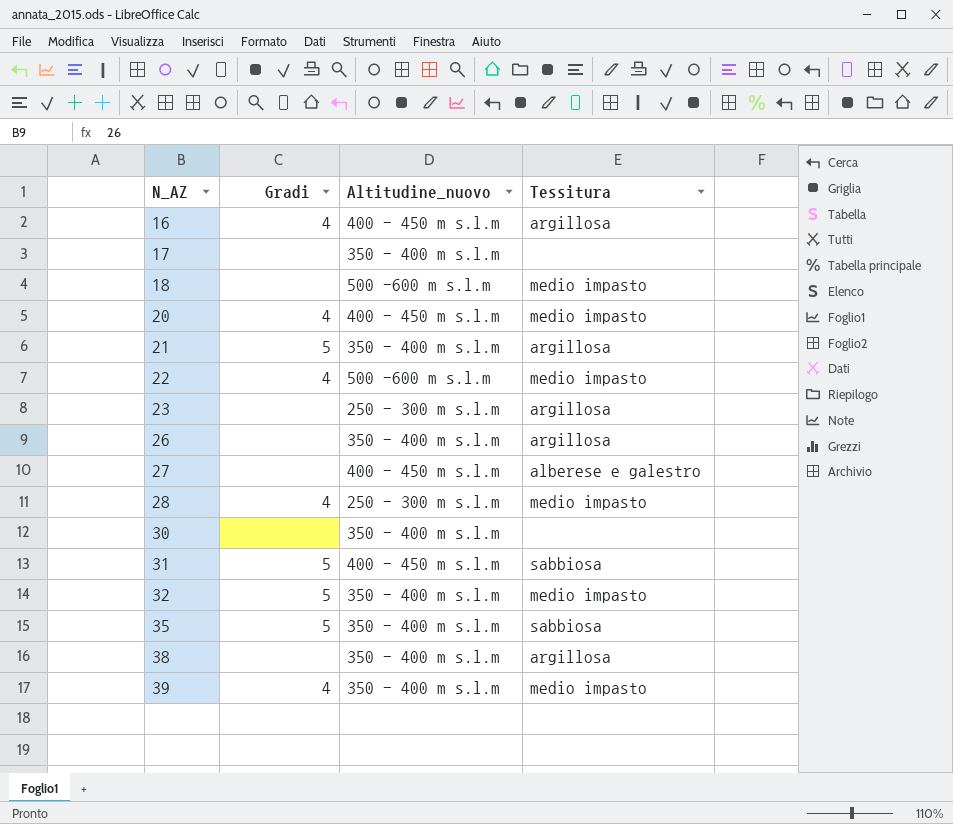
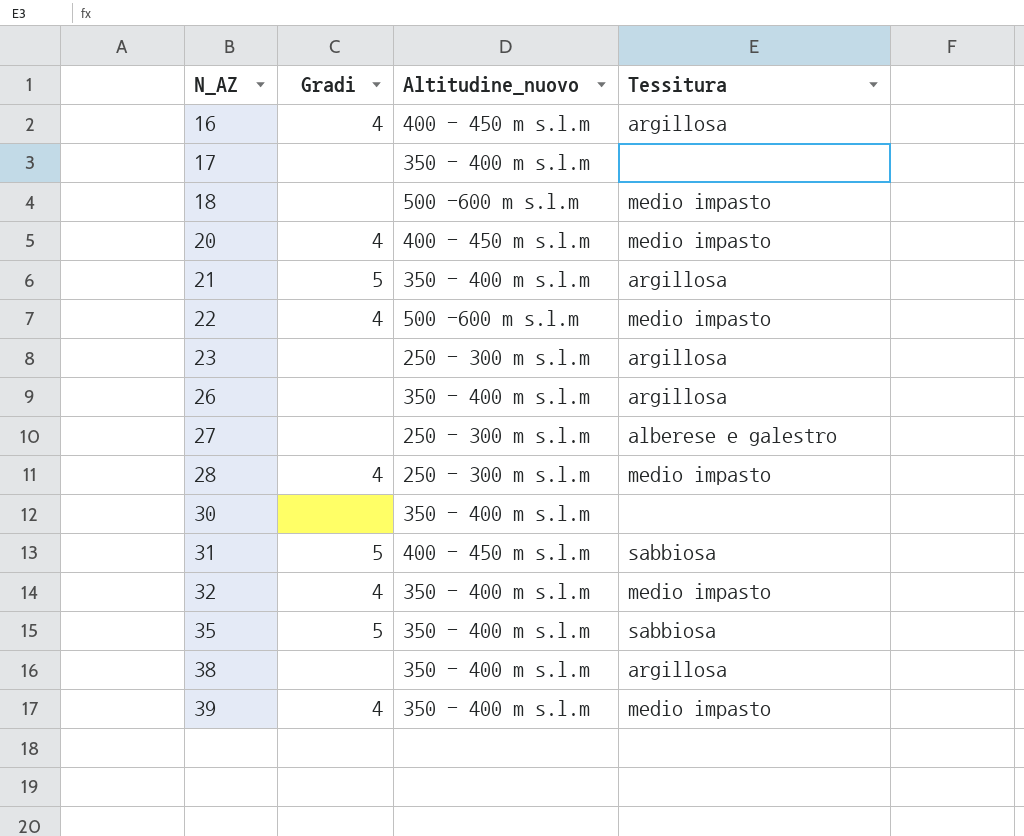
27 | Altitudine_nuovo: 400 - 450 m s.l.m -> 250 - 300 m s.l.m
32 | Gradi: 5 -> 4

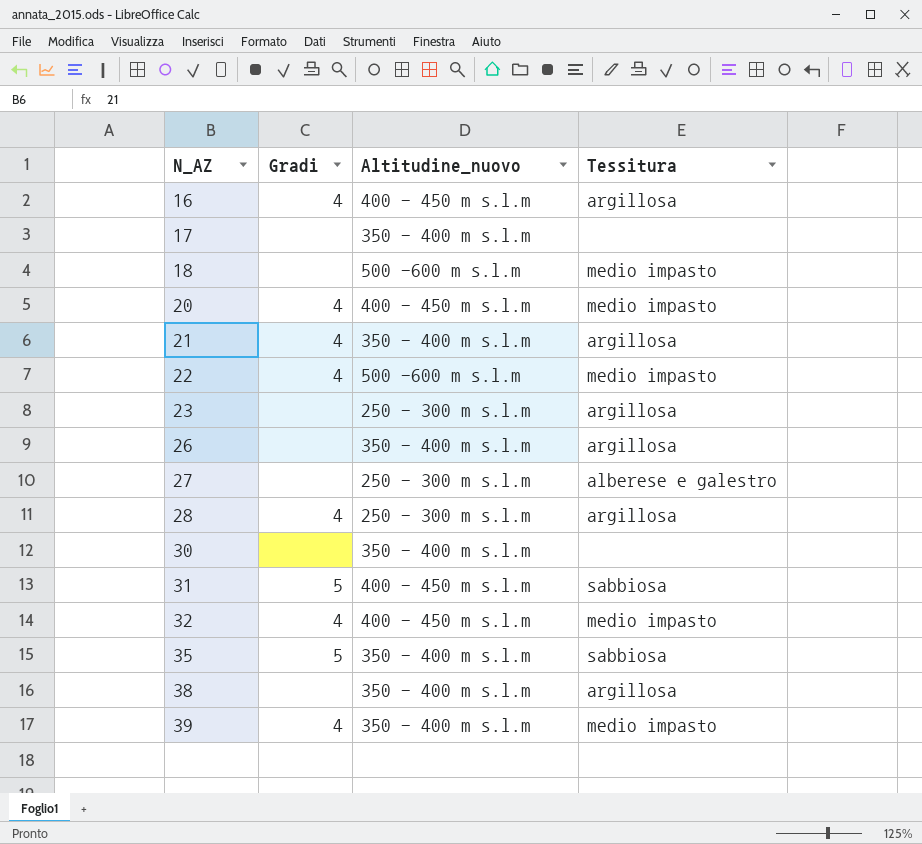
21 | Gradi: 5 -> 4
28 | Tessitura: medio impasto -> argillosa
32 | Altitudine_nuovo: 350 - 400 m s.l.m -> 400 - 450 m s.l.m

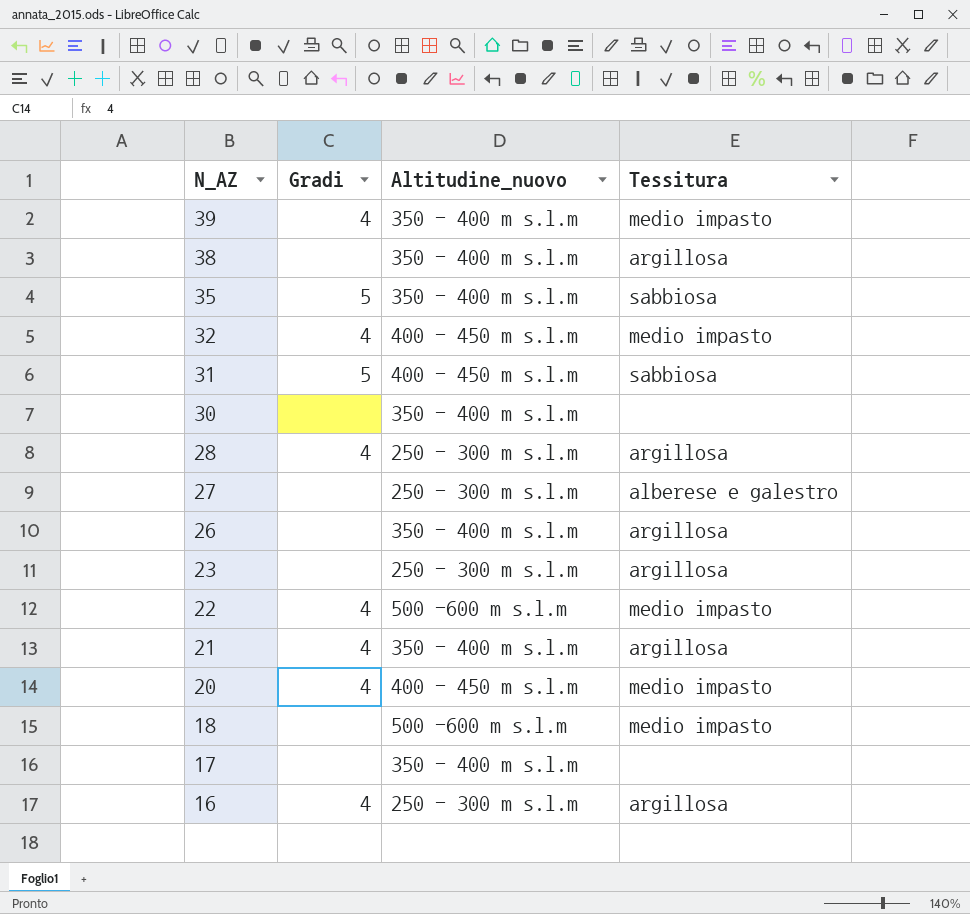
row order: N_AZ ascending -> N_AZ descending
16 | Altitudine_nuovo: 400 - 450 m s.l.m -> 250 - 300 m s.l.m

